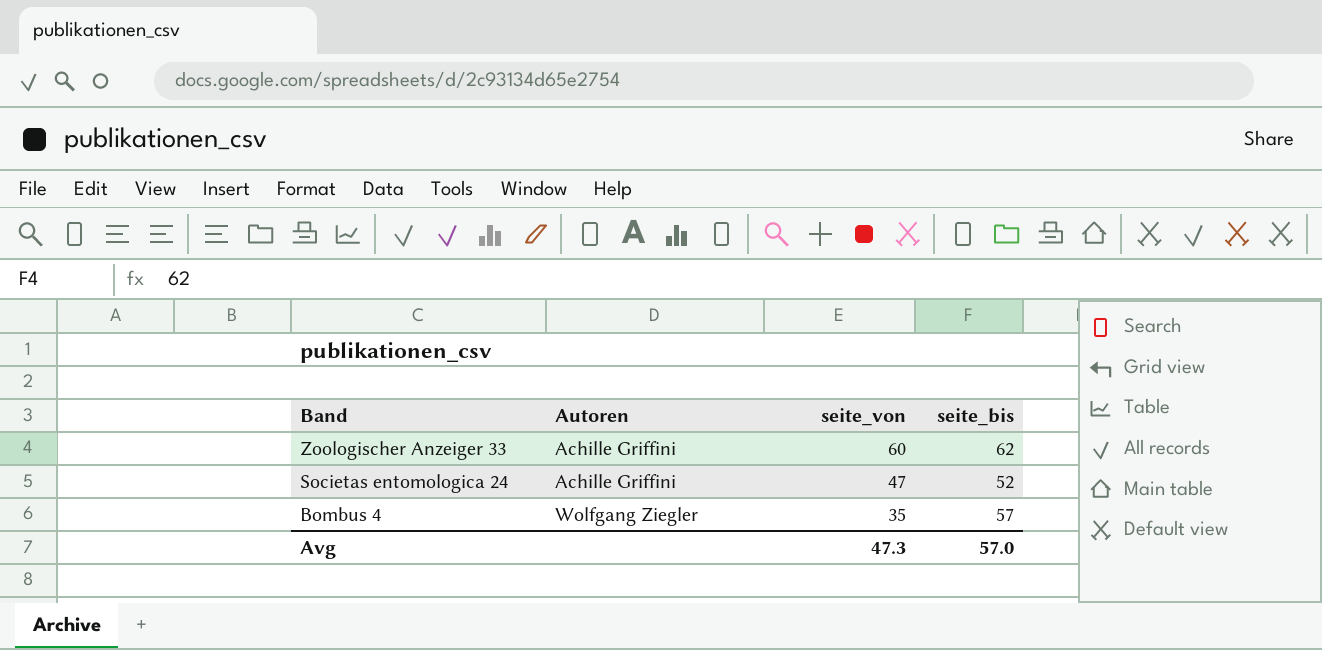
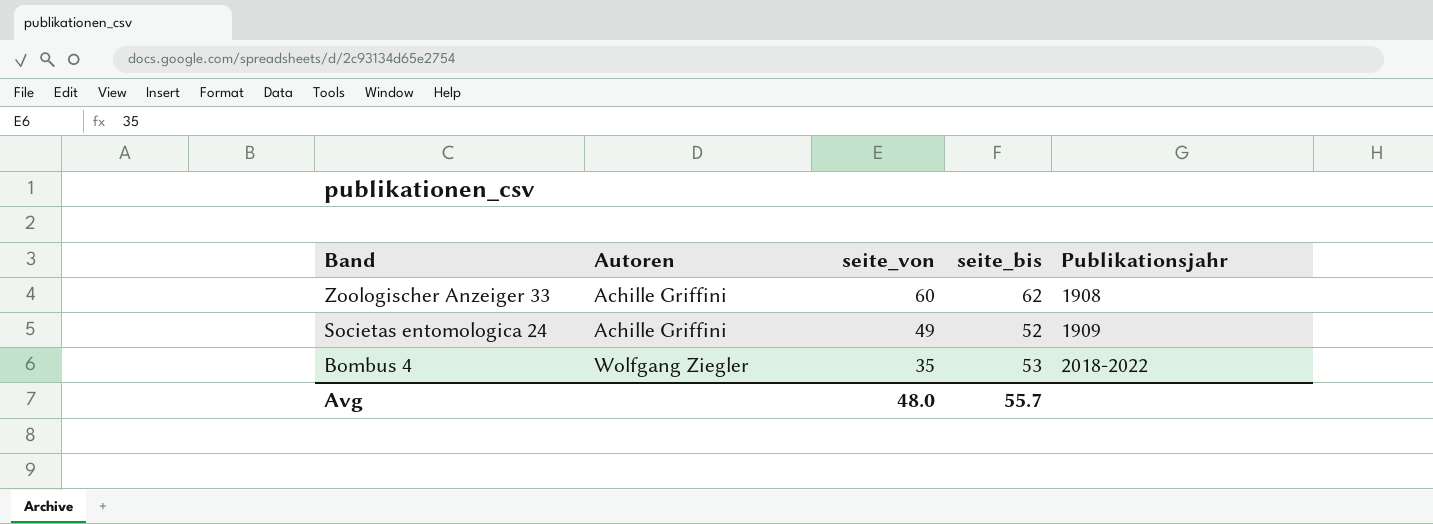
column Publikationsjahr | position: none -> 5
Societas entomologica 24 | seite_von: 47 -> 49
Bombus 4 | seite_bis: 57 -> 53
Avg | seite_von: 47.3 -> 48.0
Avg | seite_bis: 57.0 -> 55.7

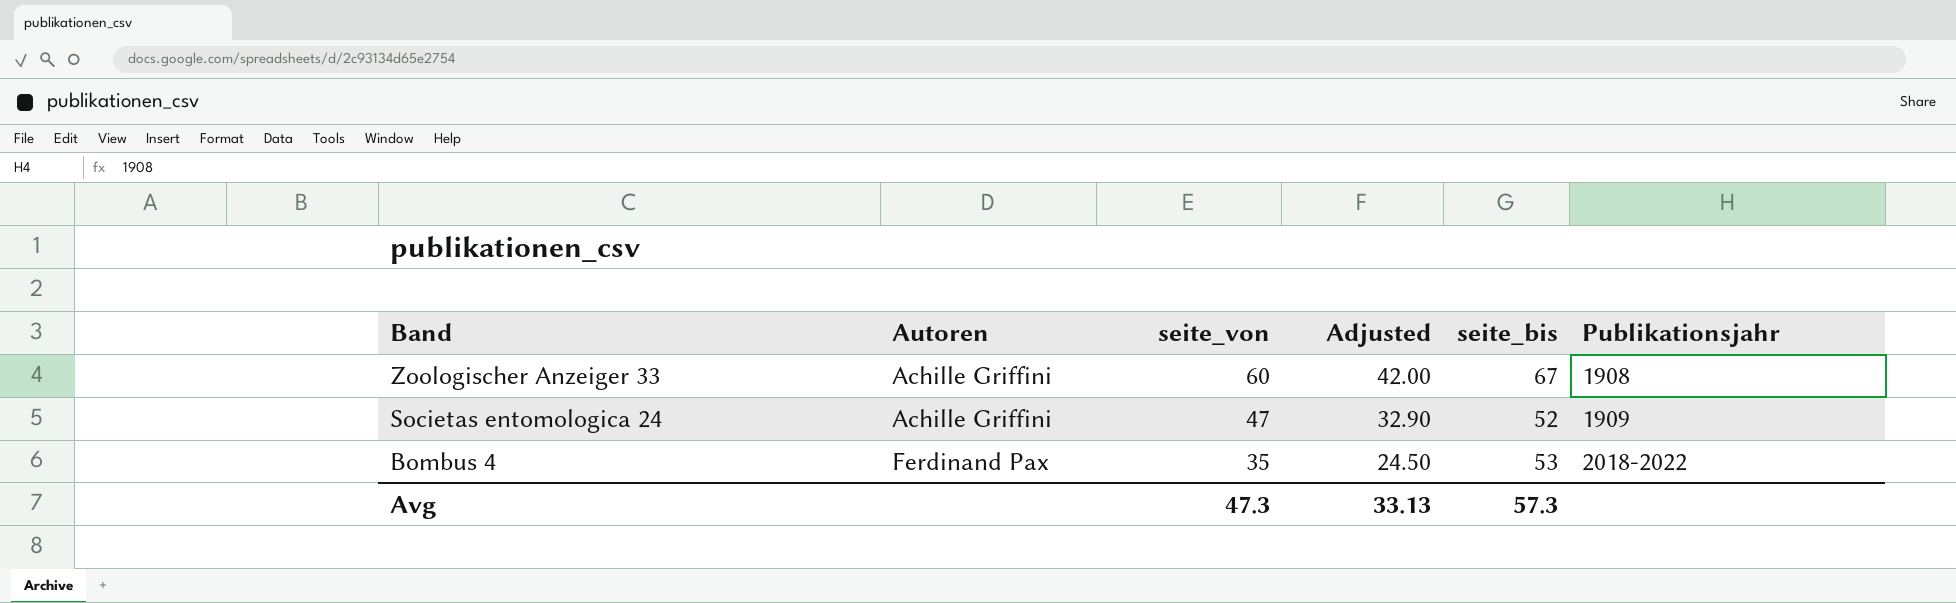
column Adjusted | formula: none -> [seite_von] * 0.7
Zoologischer Anzeiger 33 | seite_bis: 62 -> 67
Societas entomologica 24 | seite_von: 49 -> 47
Bombus 4 | Autoren: Wolfgang Ziegler -> Ferdinand Pax
Avg | seite_von: 48.0 -> 47.3
Avg | seite_bis: 55.7 -> 57.3

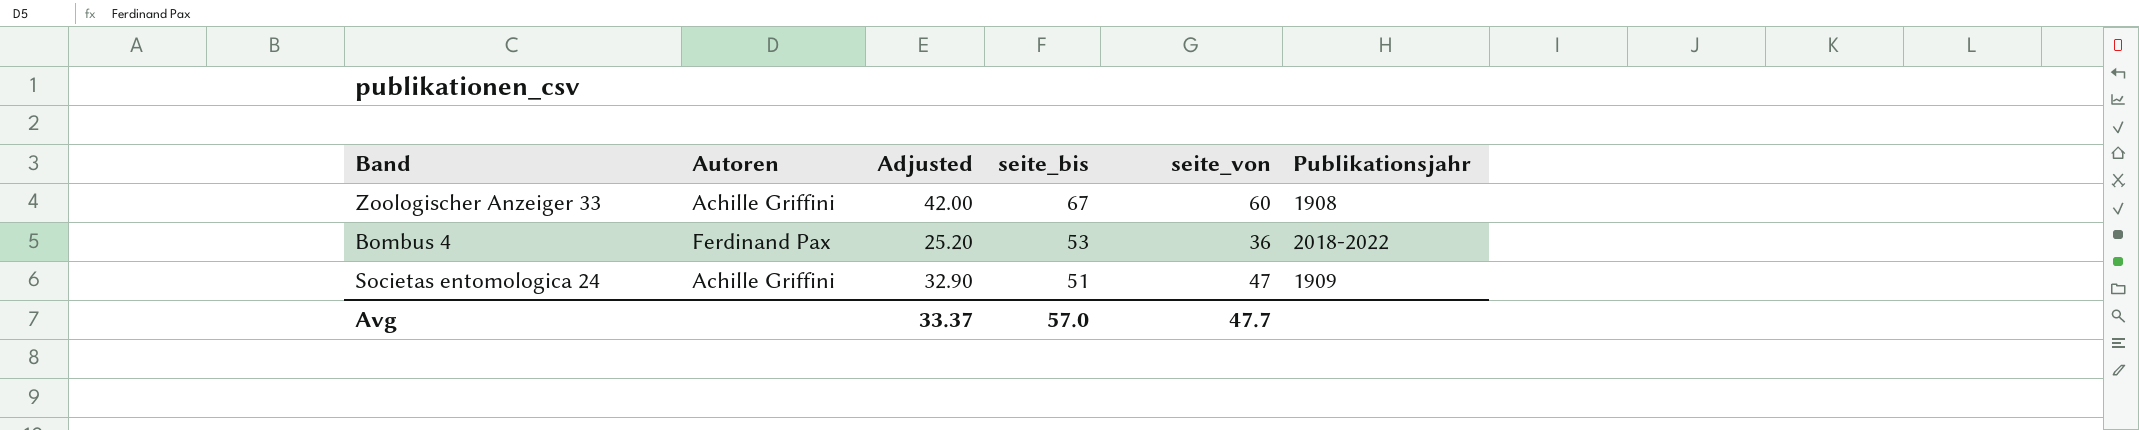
row order: Band descending -> seite_bis descending
column seite_von | position: 3 -> 5
Bombus 4 | Adjusted: 24.50 -> 25.20
Bombus 4 | seite_von: 35 -> 36
Societas entomologica 24 | seite_bis: 52 -> 51
Avg | Adjusted: 33.13 -> 33.37
Avg | seite_bis: 57.3 -> 57.0
Avg | seite_von: 47.3 -> 47.7

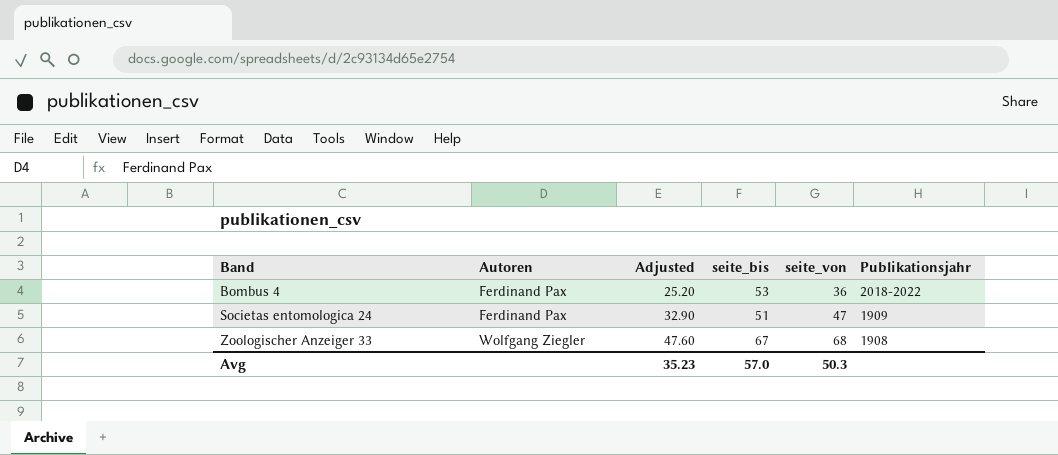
row order: seite_bis descending -> Band ascending
Societas entomologica 24 | Autoren: Achille Griffini -> Ferdinand Pax
Zoologischer Anzeiger 33 | Autoren: Achille Griffini -> Wolfgang Ziegler
Zoologischer Anzeiger 33 | Adjusted: 42.00 -> 47.60
Zoologischer Anzeiger 33 | seite_von: 60 -> 68
Avg | Adjusted: 33.37 -> 35.23
Avg | seite_von: 47.7 -> 50.3

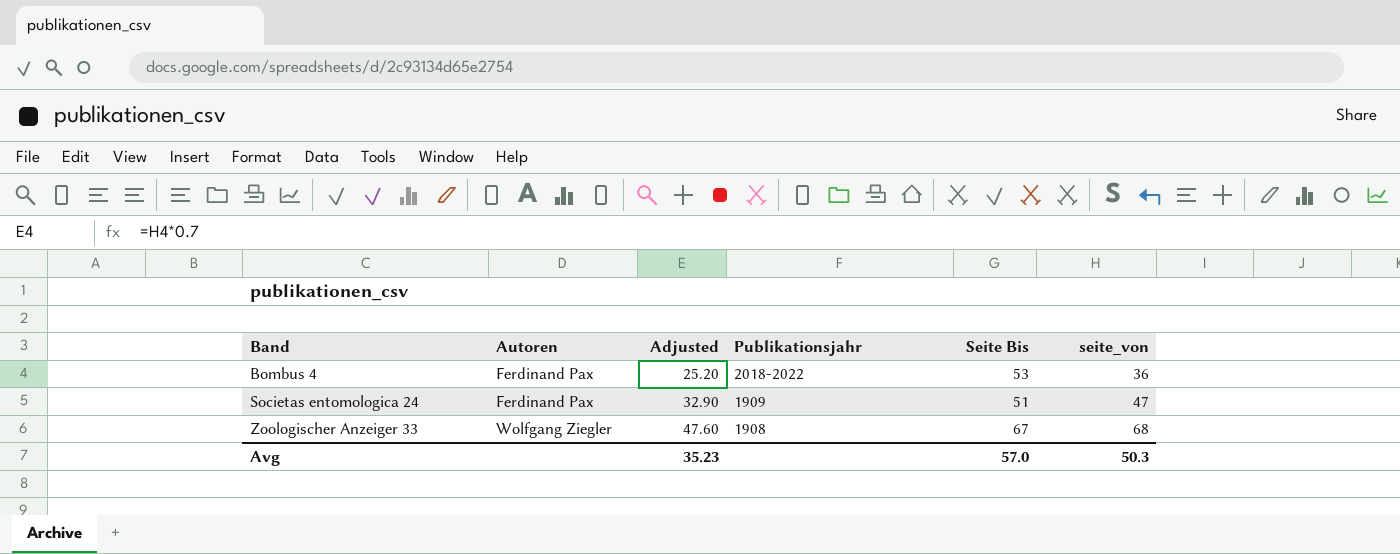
column Publikationsjahr | position: 6 -> 4
column name: seite_bis -> Seite Bis

